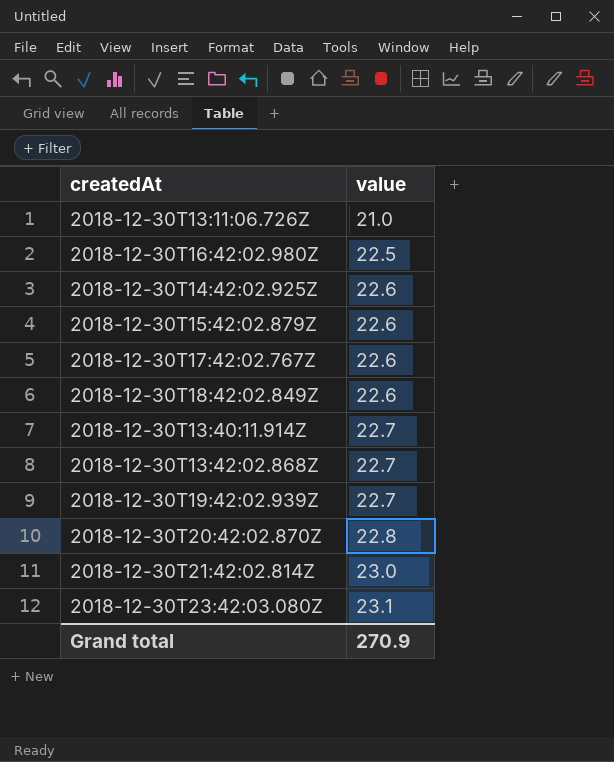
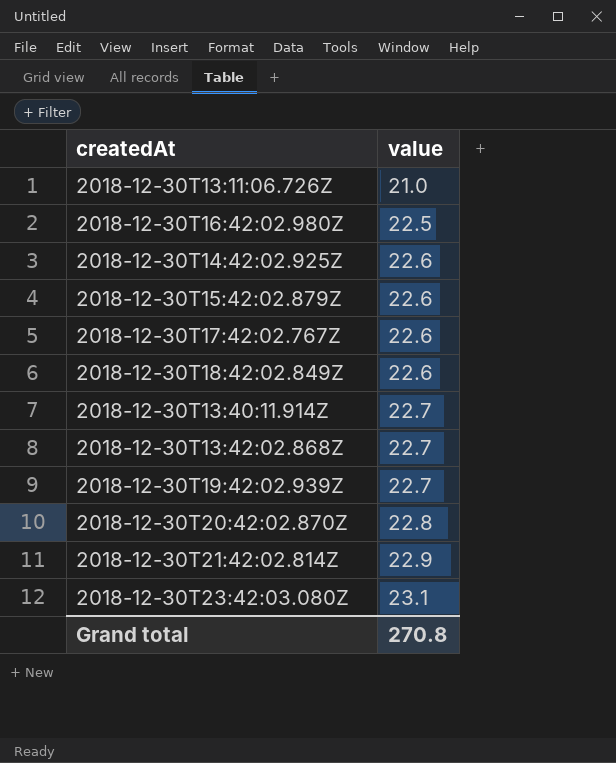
2018-12-30T21:42:02.814Z | value: 23.0 -> 22.9
Grand total | value: 270.9 -> 270.8

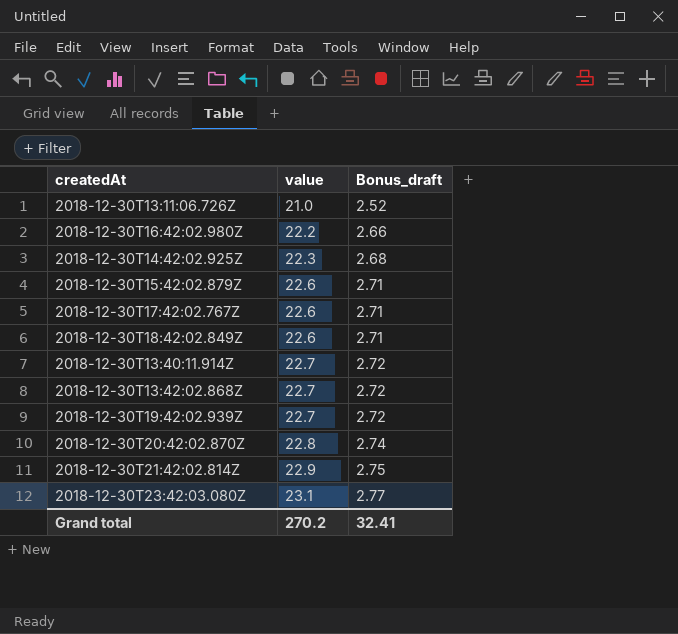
column Bonus_draft | formula: none -> [value] * 0.12
2018-12-30T16:42:02.980Z | value: 22.5 -> 22.2
2018-12-30T14:42:02.925Z | value: 22.6 -> 22.3
Grand total | value: 270.8 -> 270.2

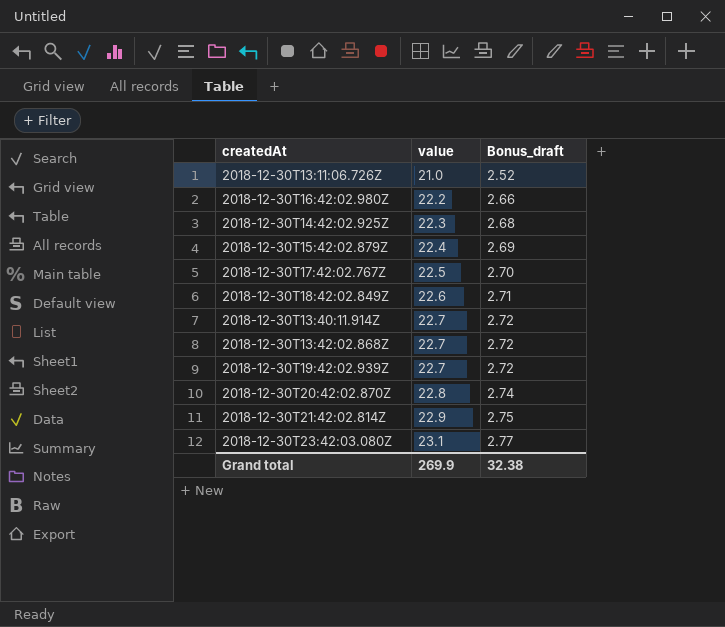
2018-12-30T15:42:02.879Z | value: 22.6 -> 22.4
2018-12-30T15:42:02.879Z | Bonus_draft: 2.71 -> 2.69
2018-12-30T17:42:02.767Z | value: 22.6 -> 22.5
2018-12-30T17:42:02.767Z | Bonus_draft: 2.71 -> 2.70
Grand total | value: 270.2 -> 269.9
Grand total | Bonus_draft: 32.41 -> 32.38

